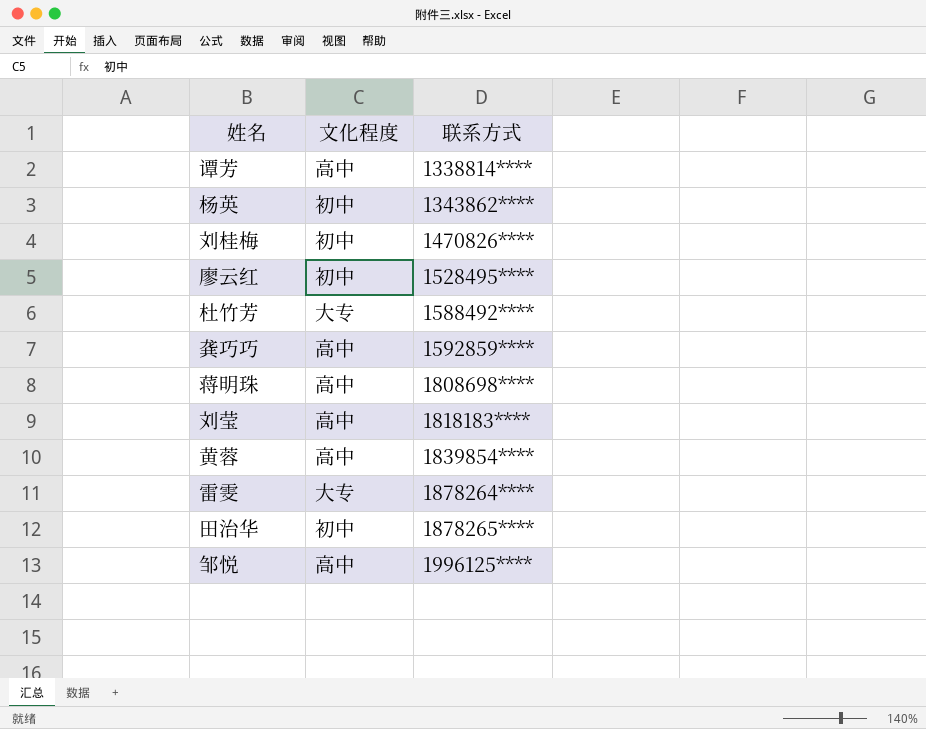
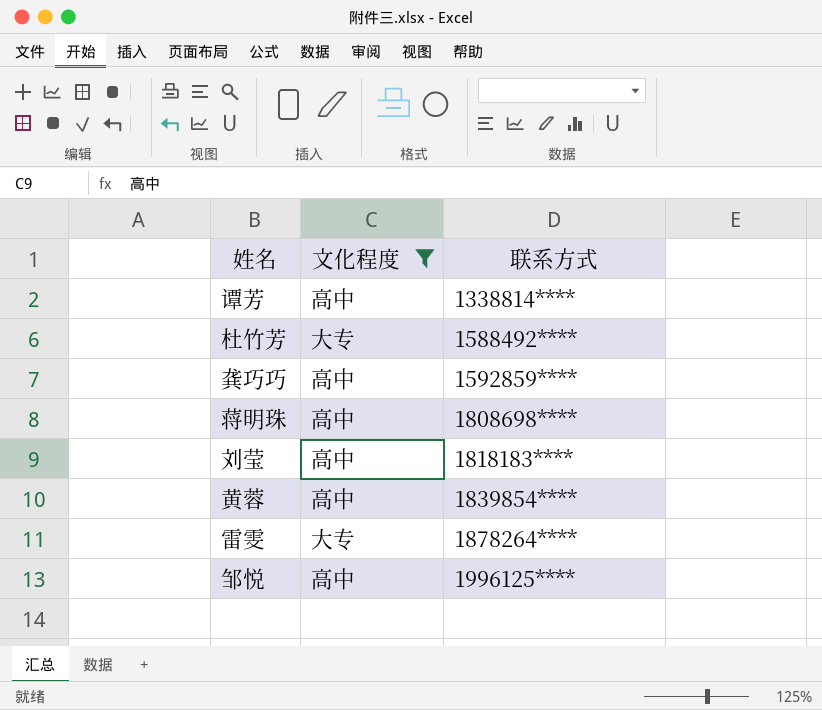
filter: none -> 文化程度 != 初中

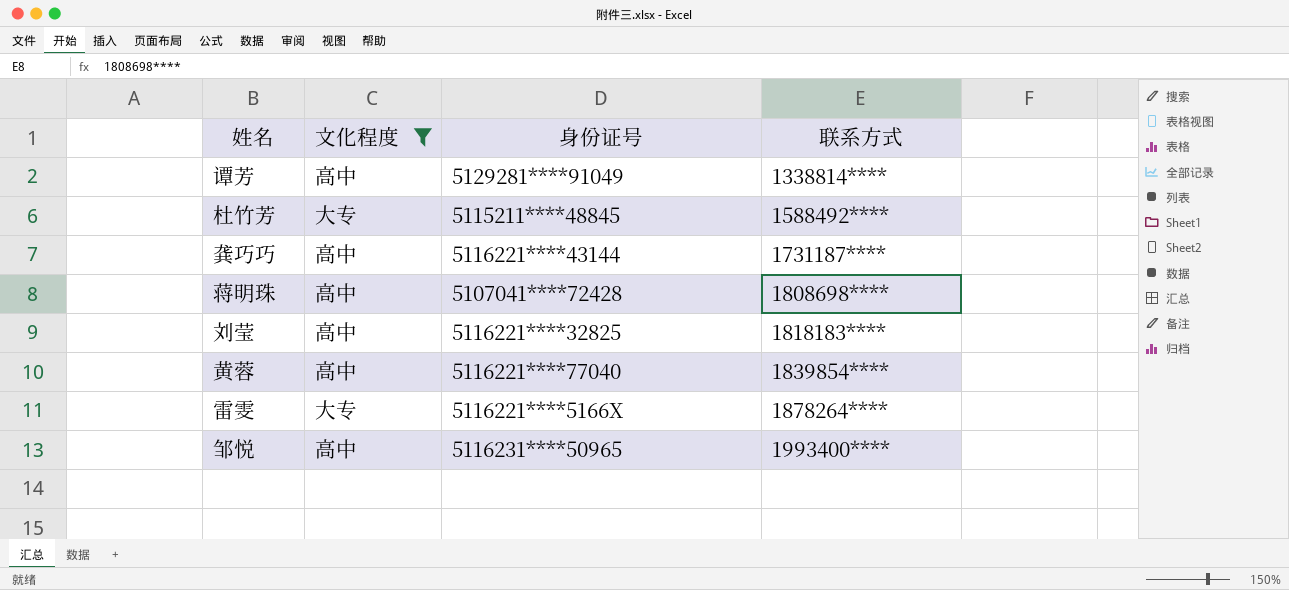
column 身份证号 | position: none -> 3
龚巧巧 | 联系方式: 1592859**** -> 1731187****
邹悦 | 联系方式: 1996125**** -> 1993400****

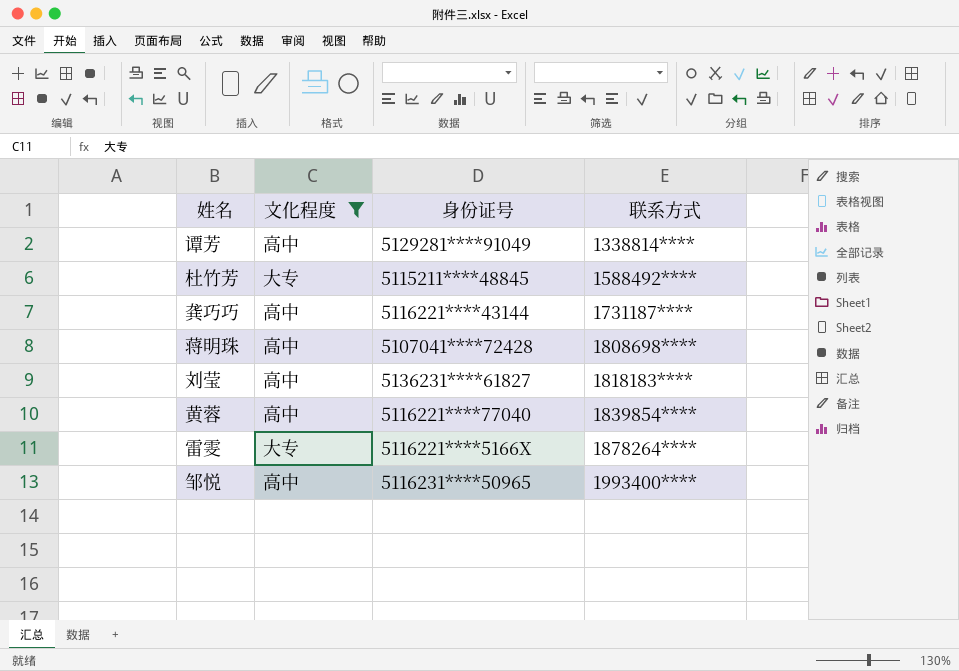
刘莹 | 身份证号: 5116221****32825 -> 5136231****61827

